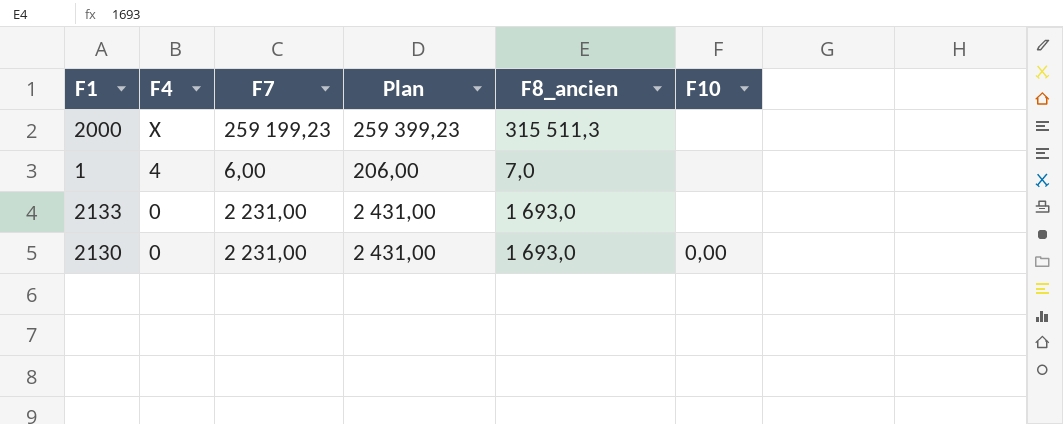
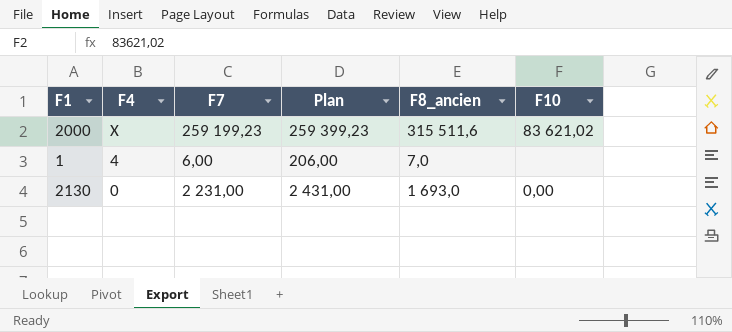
row 2133: 0 | 2 231,00 | 2 431,00 | 1 693,0 | none -> none
2000 | F8_ancien: 315 511,3 -> 315 511,6
2000 | F10: none -> 83 621,02

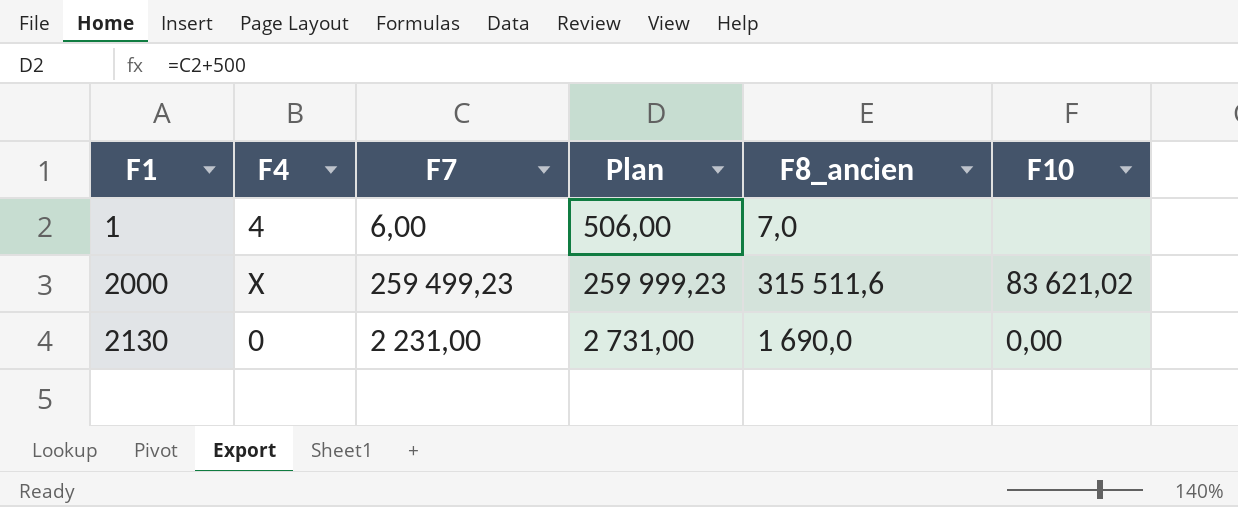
row order: F4 descending -> F1 ascending
column Plan | formula: [F7] + 200 -> [F7] + 500
2000 | F7: 259 199,23 -> 259 499,23
2130 | F8_ancien: 1 693,0 -> 1 690,0

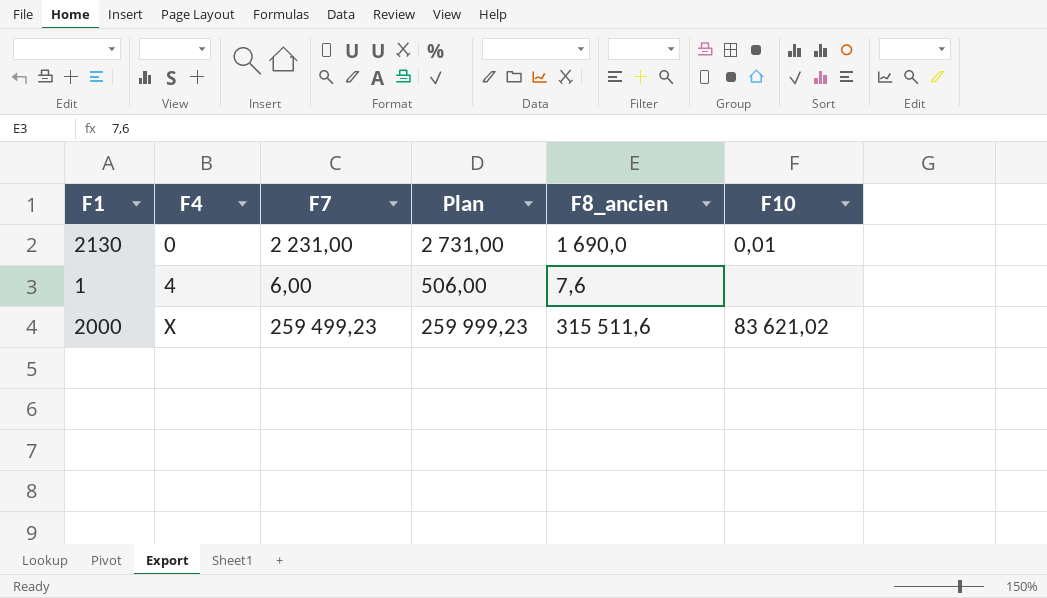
row order: F1 ascending -> F4 ascending
2130 | F10: 0,00 -> 0,01
1 | F8_ancien: 7,0 -> 7,6

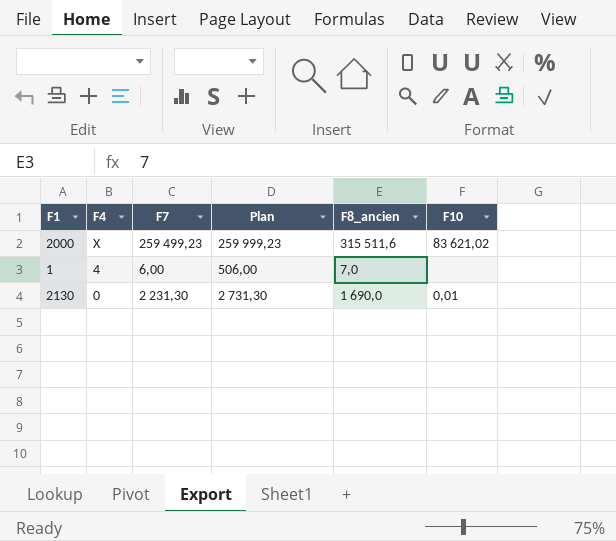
row order: F4 ascending -> F4 descending
1 | F8_ancien: 7,6 -> 7,0
2130 | F7: 2 231,00 -> 2 231,30
2130 | Plan: 2 731,00 -> 2 731,30

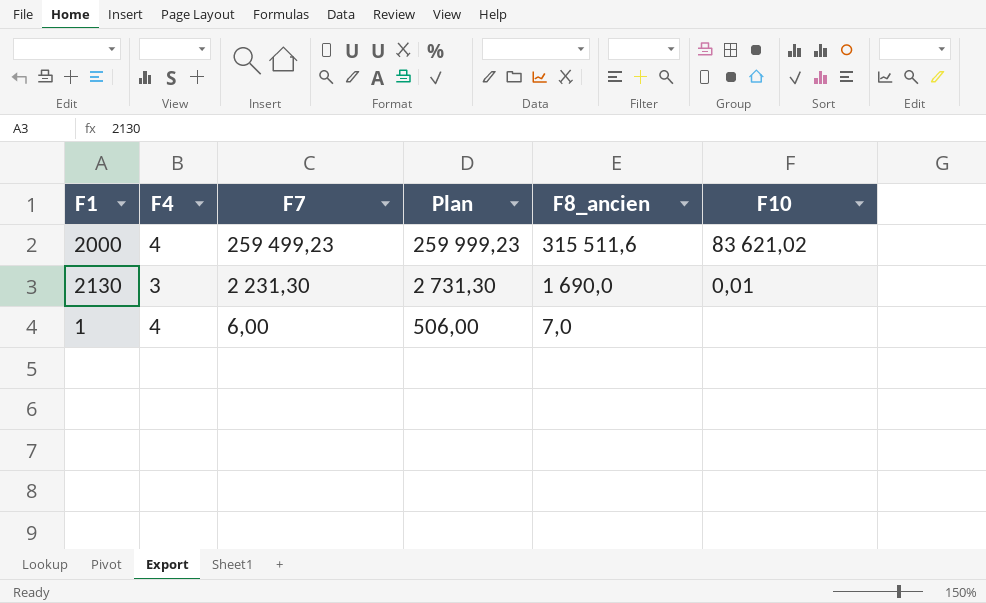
row order: F4 descending -> F7 descending
2000 | F4: X -> 4
2130 | F4: 0 -> 3

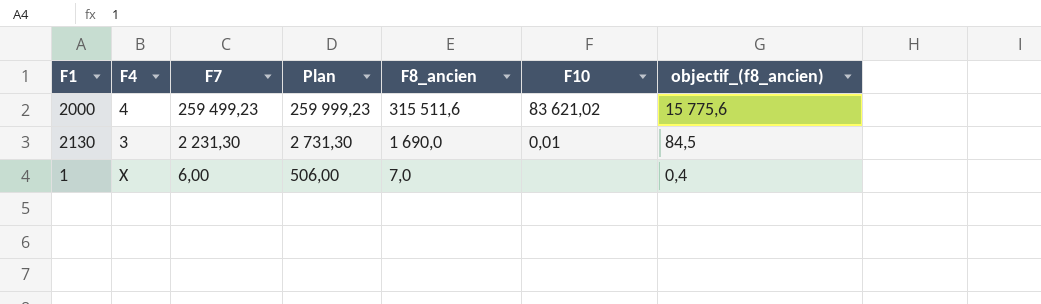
column objectif_(f8_ancien) | formula: none -> [F8_ancien] * 0,05
1 | F4: 4 -> X

